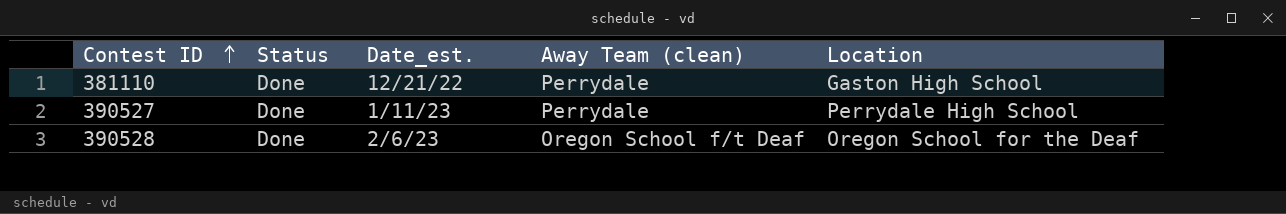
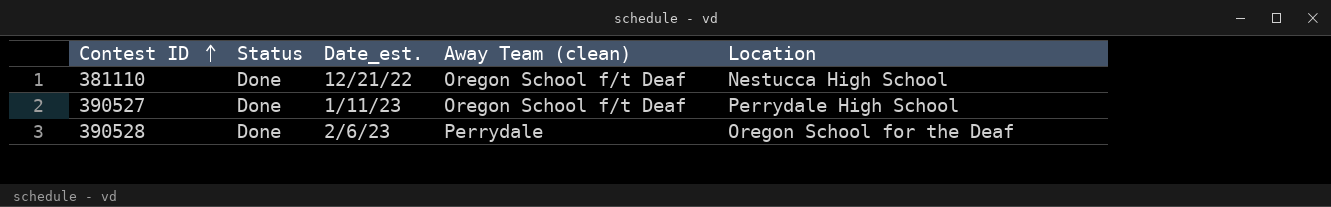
381110 | Away Team (clean): Perrydale -> Oregon School f/t Deaf
381110 | Location: Gaston High School -> Nestucca High School
390527 | Away Team (clean): Perrydale -> Oregon School f/t Deaf
390528 | Away Team (clean): Oregon School f/t Deaf -> Perrydale

